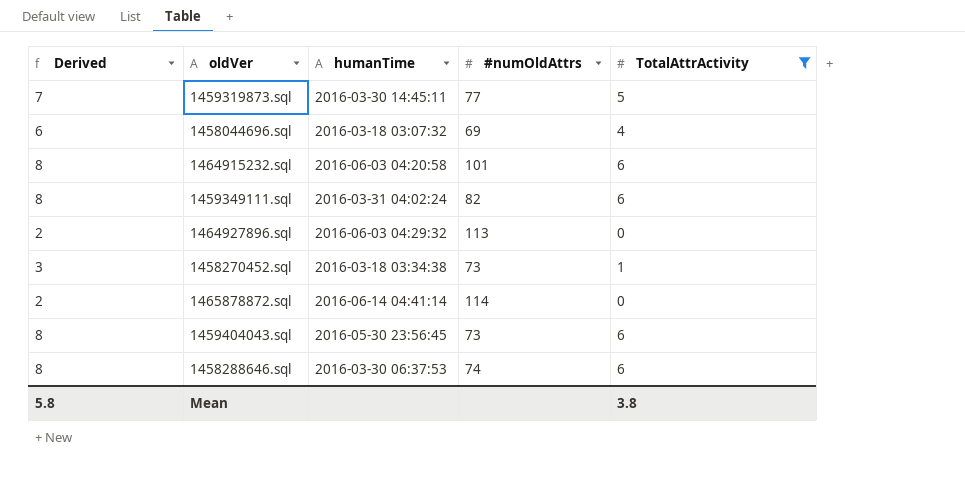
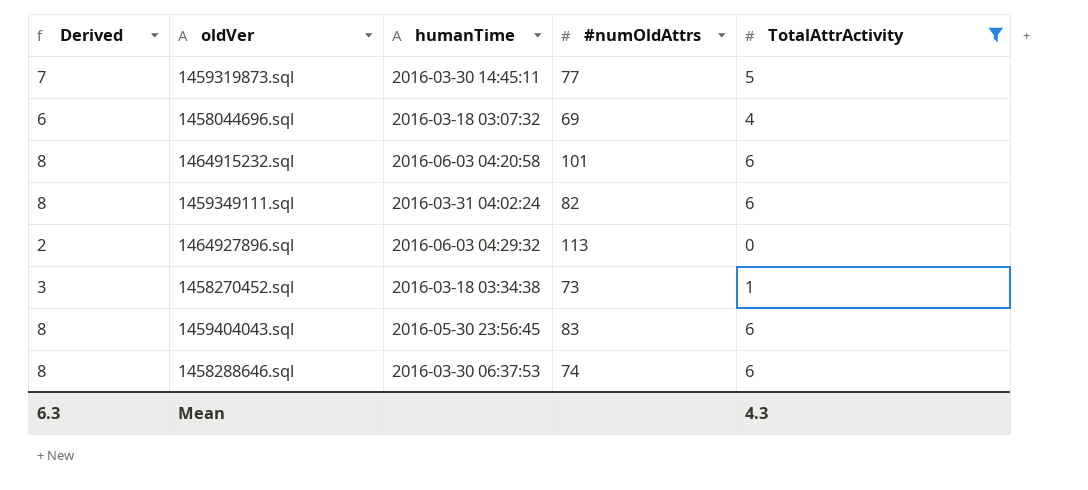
row 1465878872.sql: 2 | 2016-06-14 04:41:14 | 114 | 0 -> none
1459404043.sql | #numOldAttrs: 73 -> 83
Mean | Derived: 5.8 -> 6.3
Mean | TotalAttrActivity: 3.8 -> 4.3

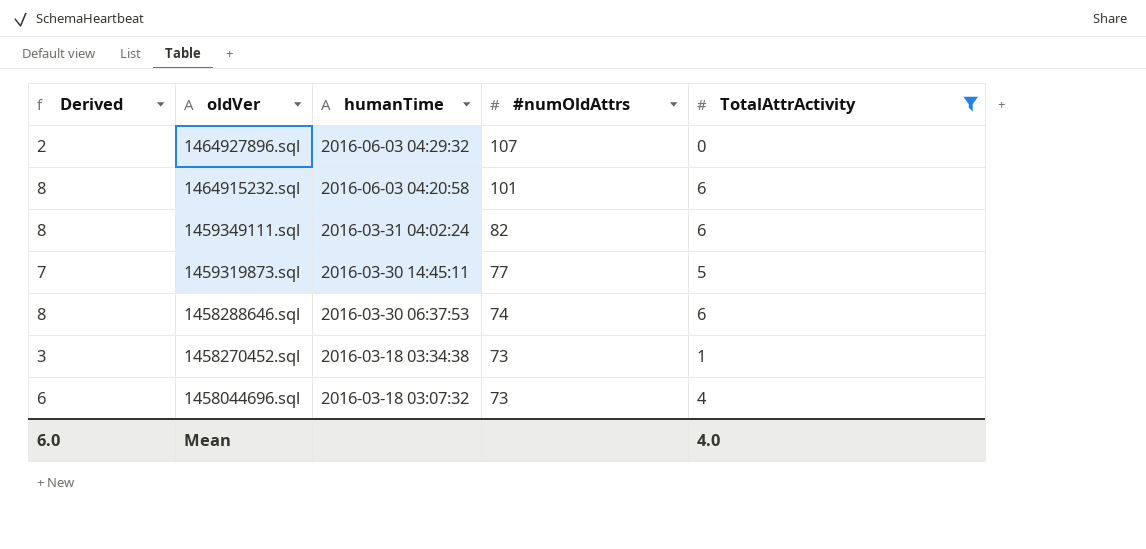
row order: none -> oldVer descending
row 1459404043.sql: 8 | 2016-05-30 23:56:45 | 83 | 6 -> none
1464927896.sql | #numOldAttrs: 113 -> 107
1458044696.sql | #numOldAttrs: 69 -> 73
Mean | Derived: 6.3 -> 6.0
Mean | TotalAttrActivity: 4.3 -> 4.0

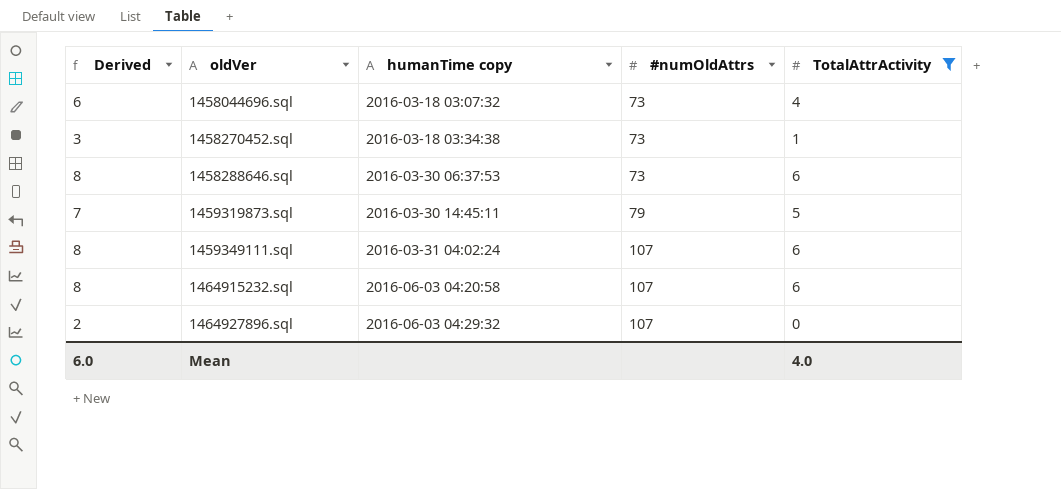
row order: oldVer descending -> oldVer ascending
column name: humanTime -> humanTime copy
1458288646.sql | #numOldAttrs: 74 -> 73
1459319873.sql | #numOldAttrs: 77 -> 79
1459349111.sql | #numOldAttrs: 82 -> 107
1464915232.sql | #numOldAttrs: 101 -> 107

